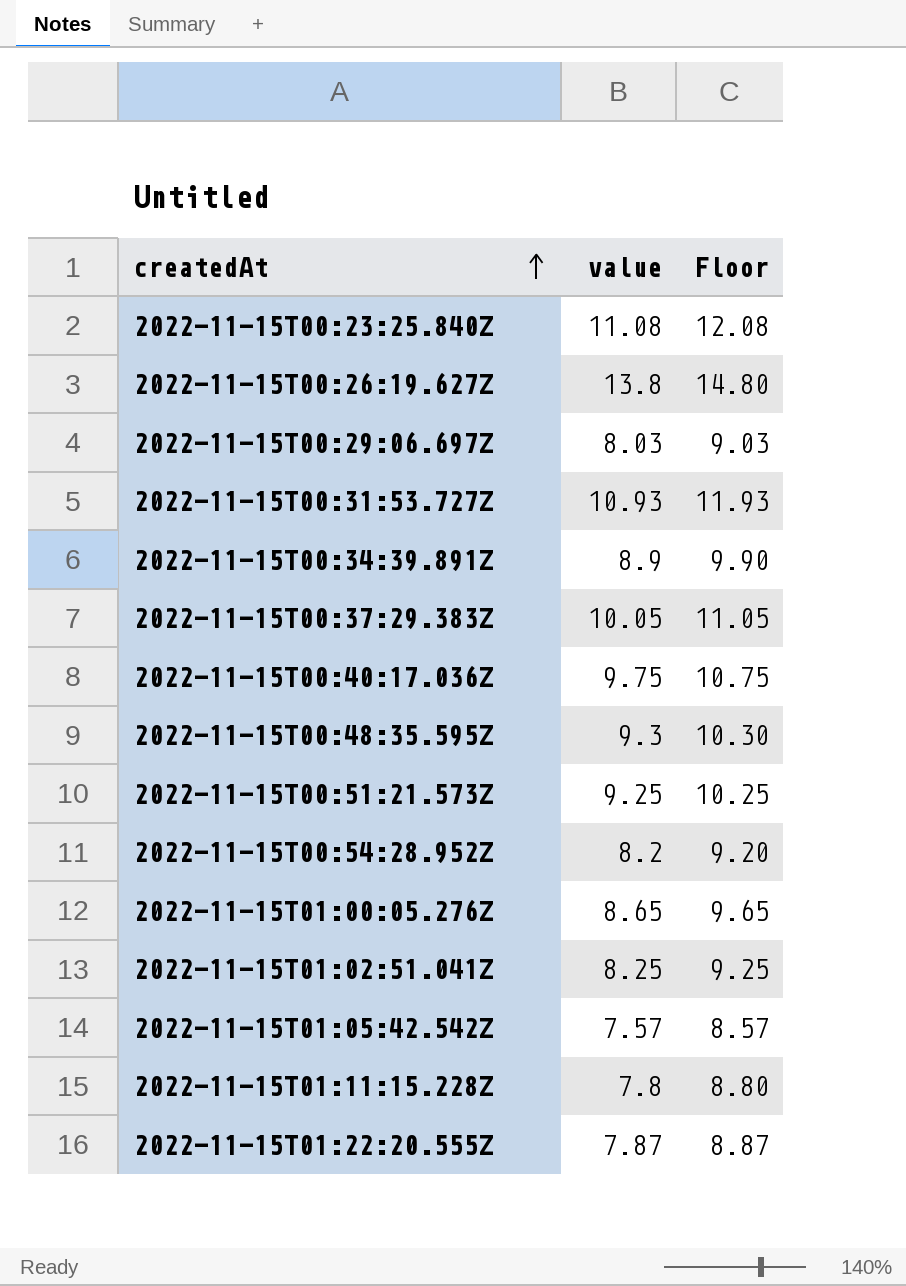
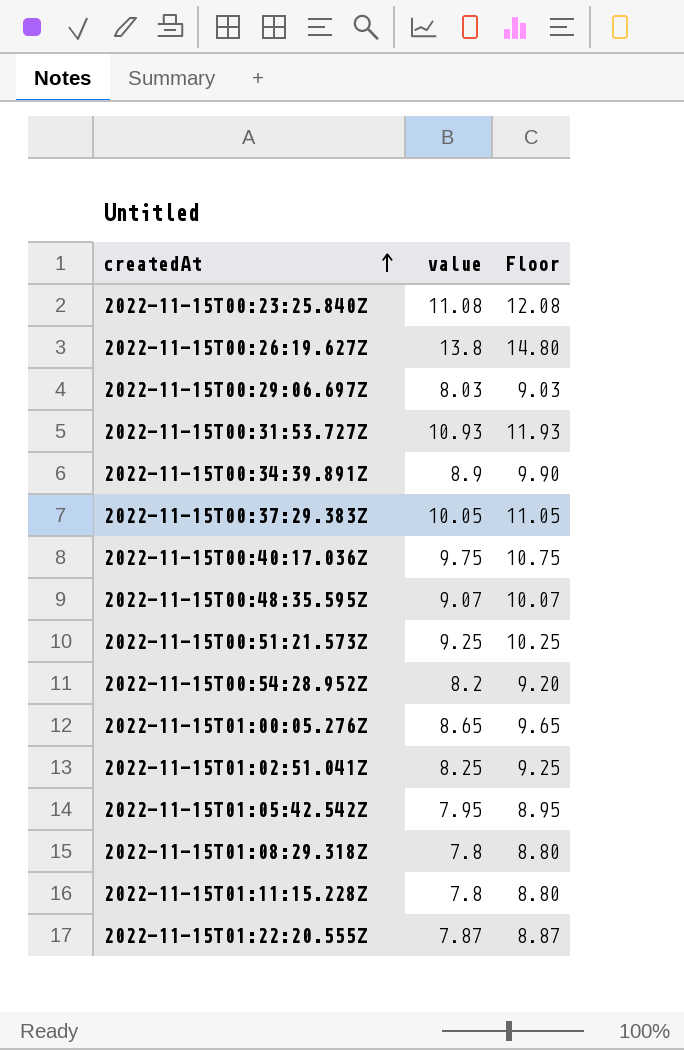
2022-11-15T00:48:35.595Z | value: 9.3 -> 9.07
2022-11-15T00:48:35.595Z | Floor: 10.30 -> 10.07
2022-11-15T01:05:42.542Z | value: 7.57 -> 7.95
2022-11-15T01:05:42.542Z | Floor: 8.57 -> 8.95
row 2022-11-15T01:08:29.318Z: none -> 7.8 | 8.80

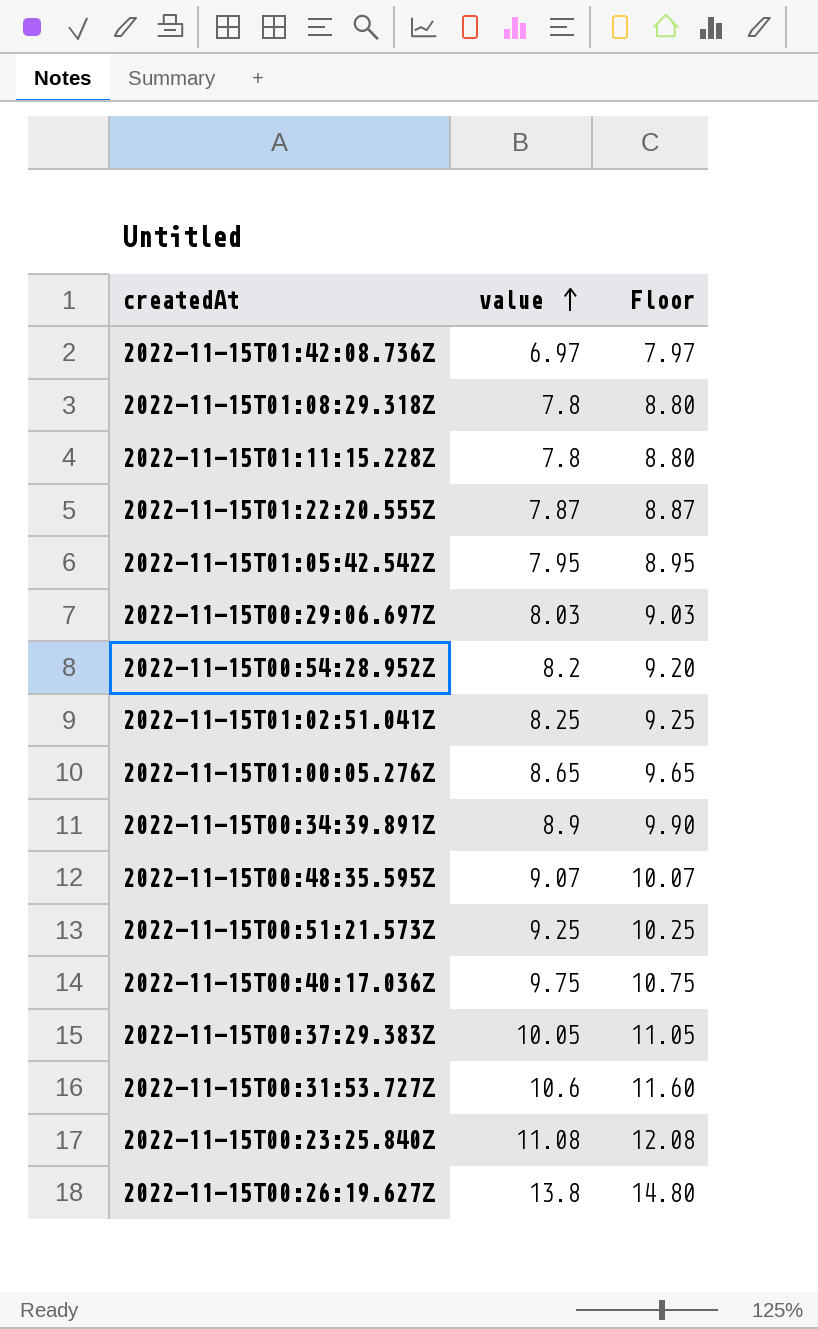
row order: createdAt ascending -> value ascending
row 2022-11-15T01:42:08.736Z: none -> 6.97 | 7.97
2022-11-15T00:31:53.727Z | value: 10.93 -> 10.6
2022-11-15T00:31:53.727Z | Floor: 11.93 -> 11.60

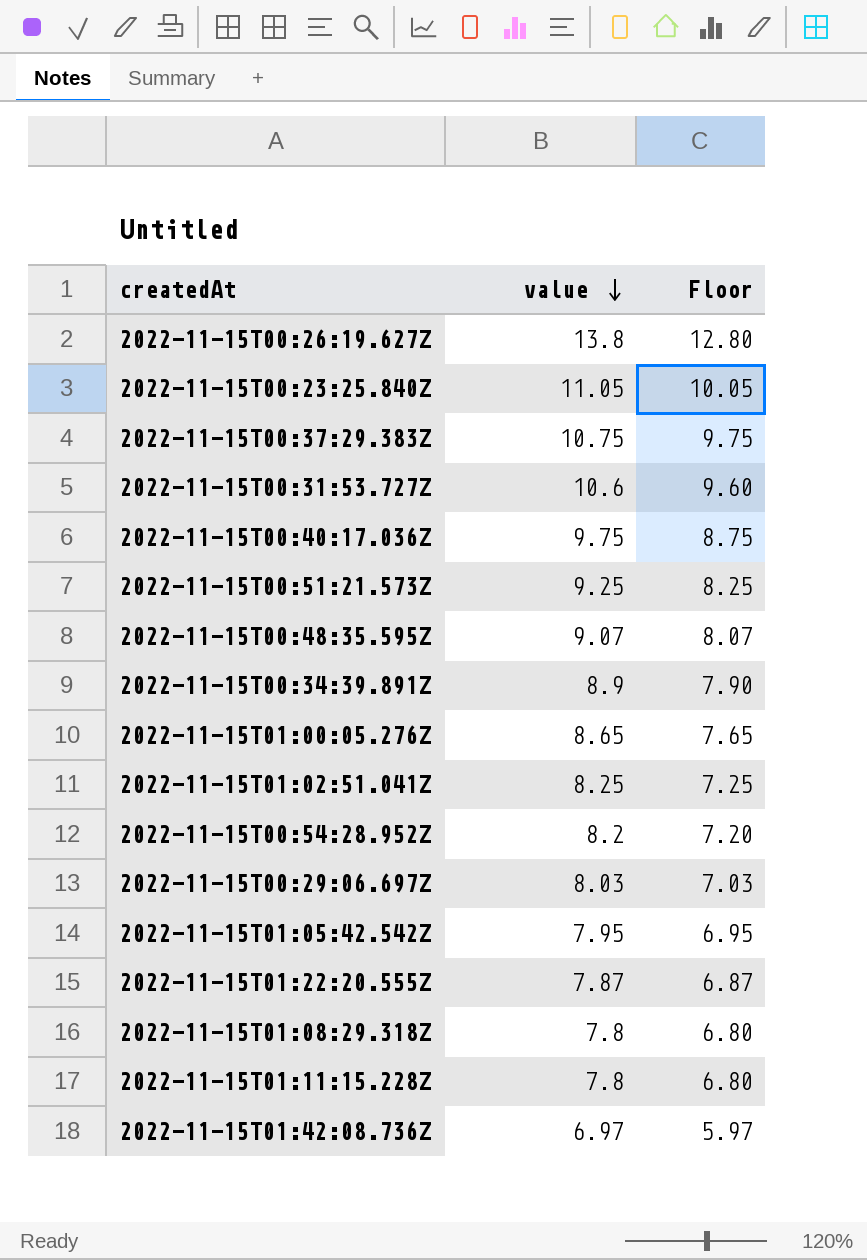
row order: value ascending -> value descending
column Floor | formula: [value] + 1 -> [value] - 1
2022-11-15T00:23:25.840Z | value: 11.08 -> 11.05
2022-11-15T00:37:29.383Z | value: 10.05 -> 10.75

